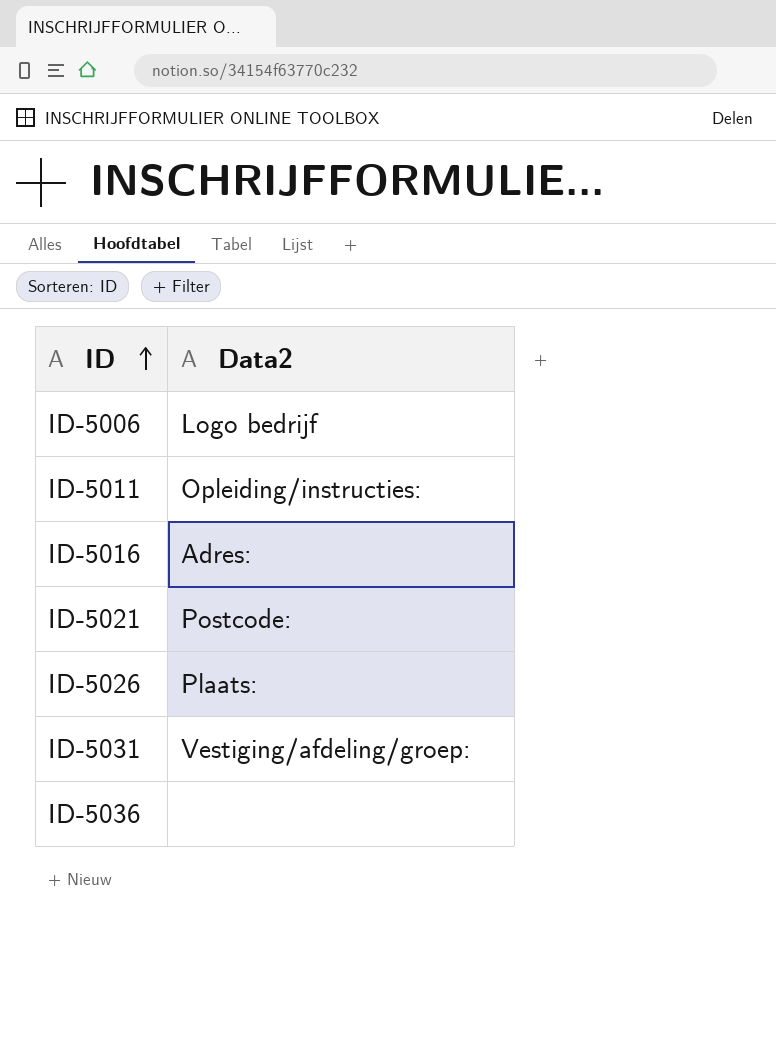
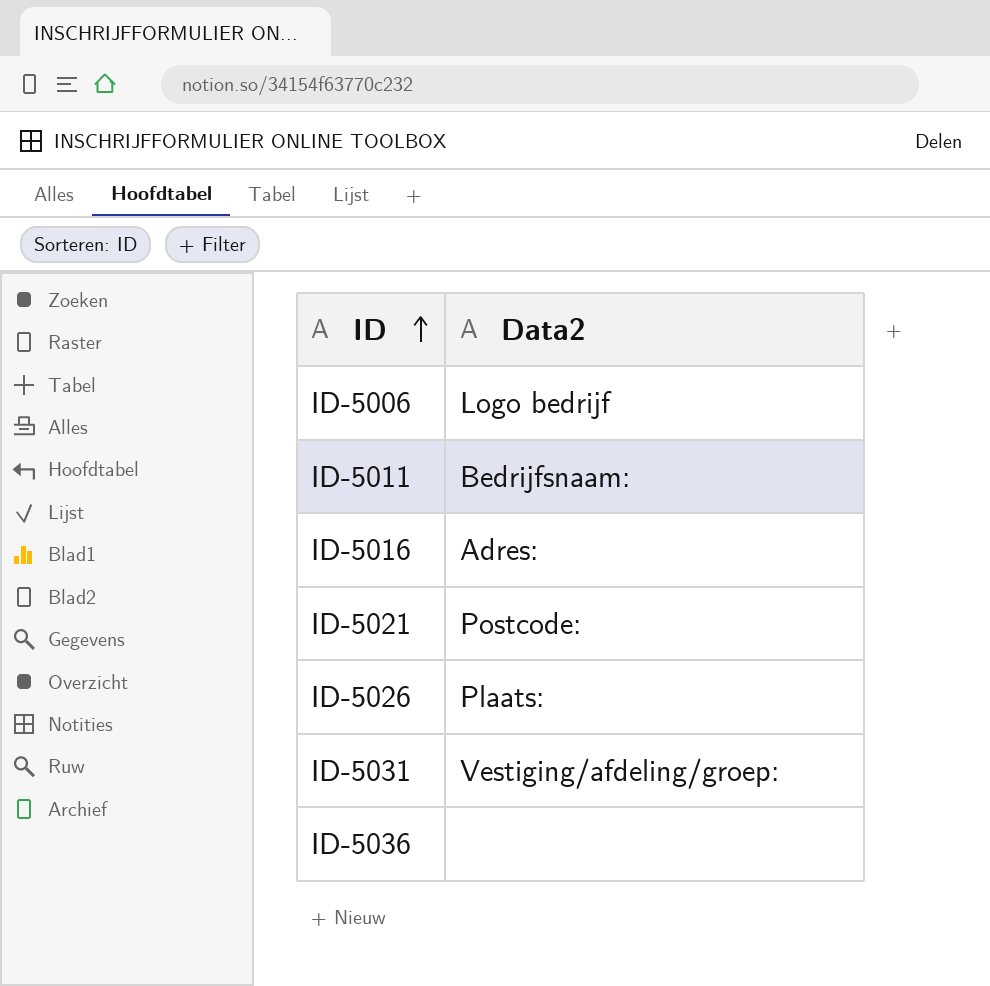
ID-5011 | Data2: Opleiding/instructies: -> Bedrijfsnaam:

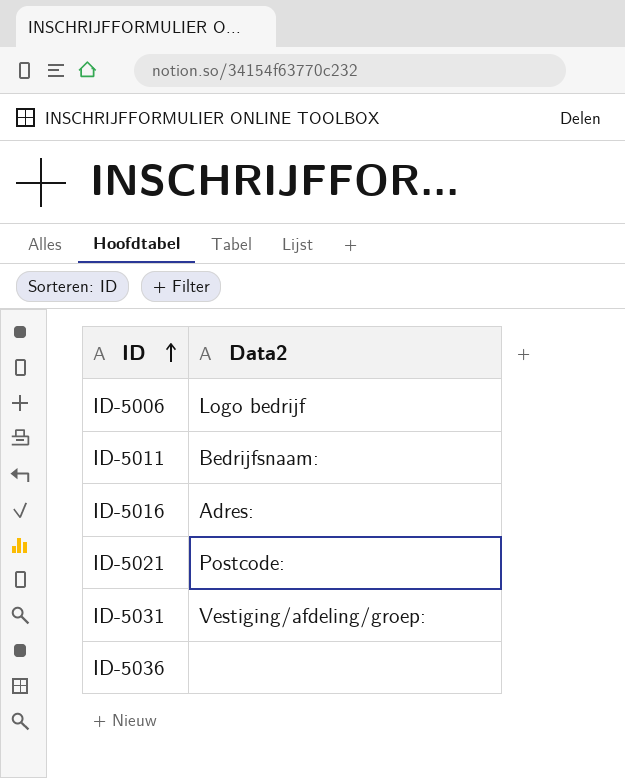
row ID-5026: Plaats: -> none

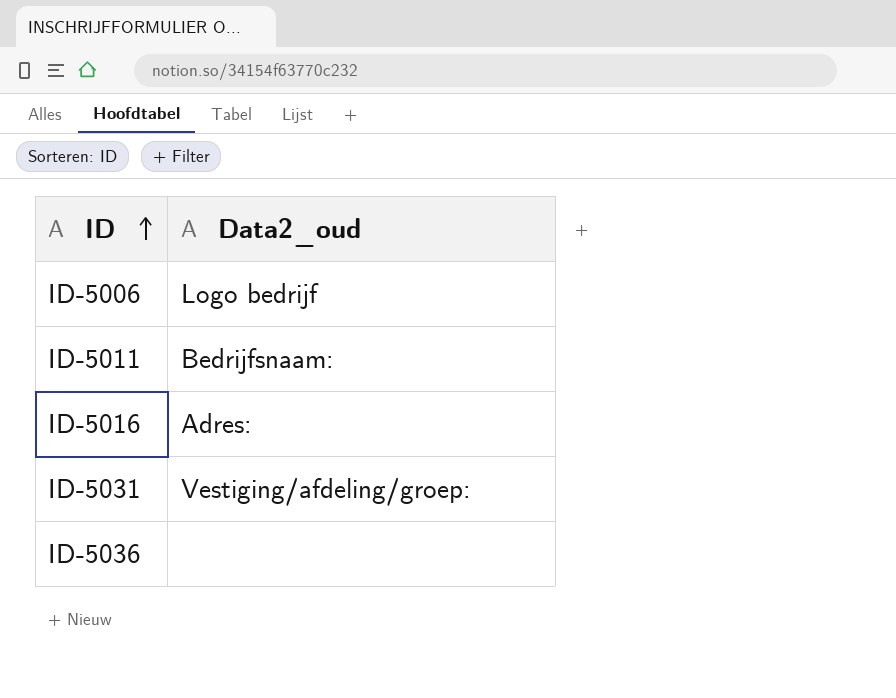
column name: Data2 -> Data2_oud
row ID-5021: Postcode: -> none

